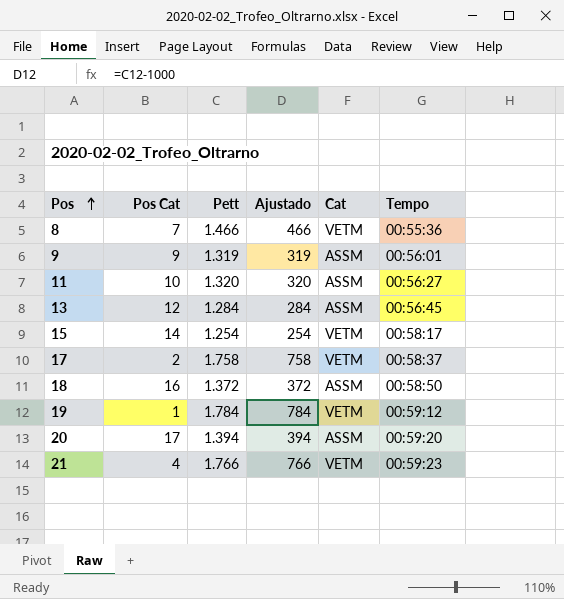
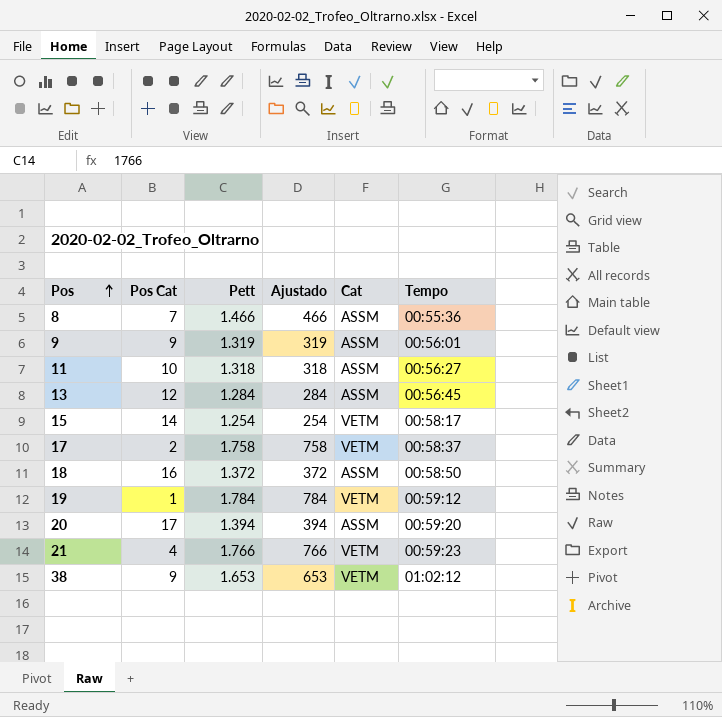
8 | Cat: VETM -> ASSM
11 | Pett: 1.320 -> 1.318
11 | Ajustado: 320 -> 318
row 38: none -> 9 | 1.653 | 653 | VETM | 01:02:12

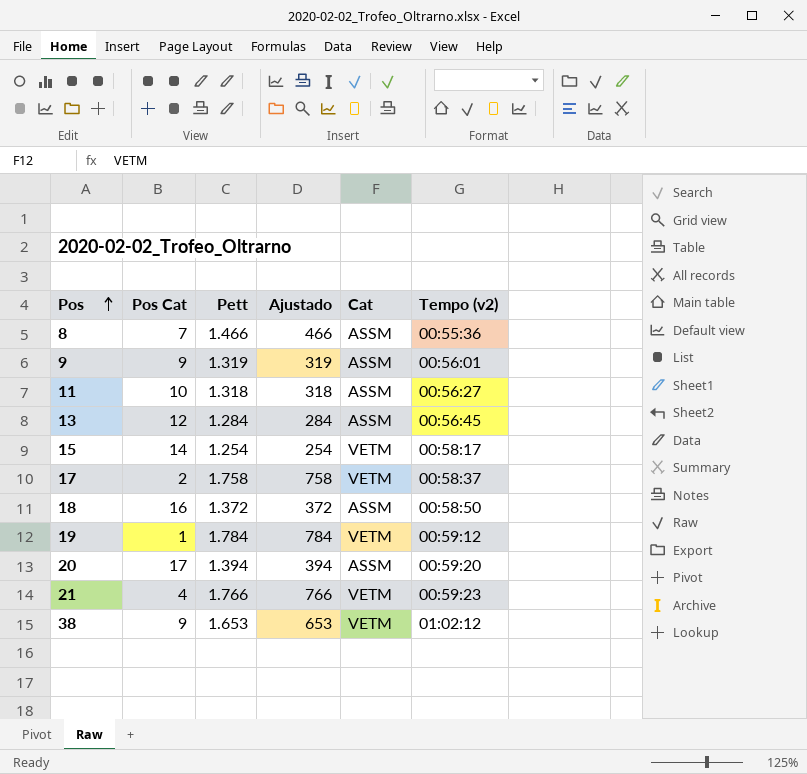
column name: Tempo -> Tempo (v2)

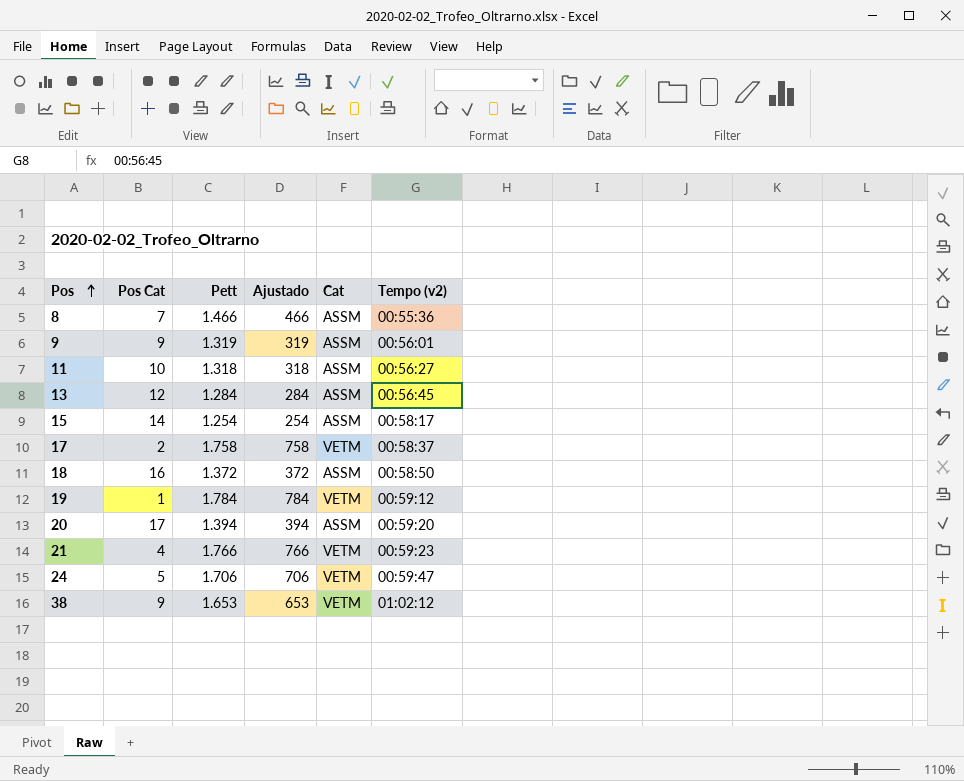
15 | Cat: VETM -> ASSM
row 24: none -> 5 | 1.706 | 706 | VETM | 00:59:47

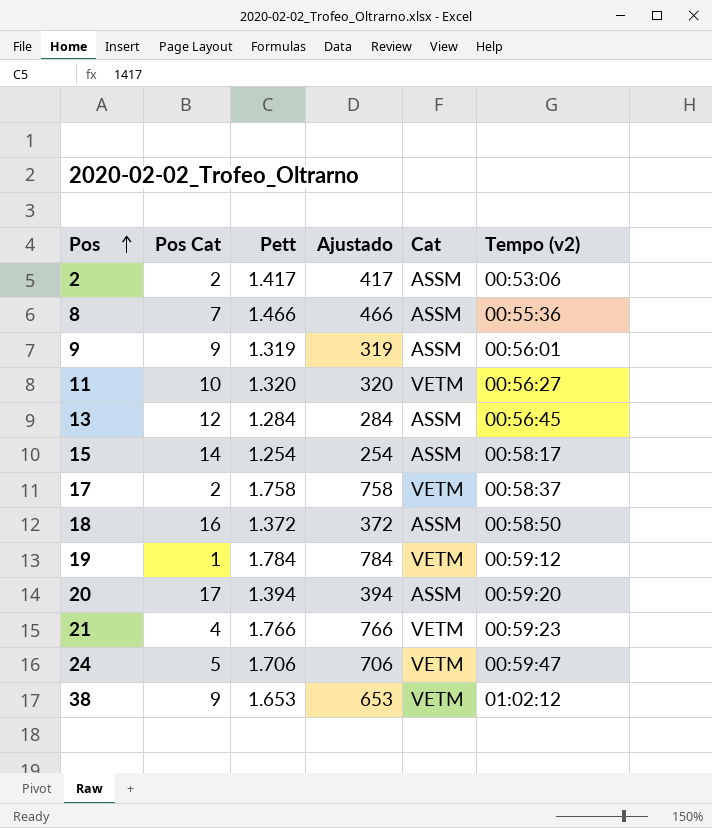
row 2: none -> 2 | 1.417 | 417 | ASSM | 00:53:06
11 | Pett: 1.318 -> 1.320
11 | Ajustado: 318 -> 320
11 | Cat: ASSM -> VETM

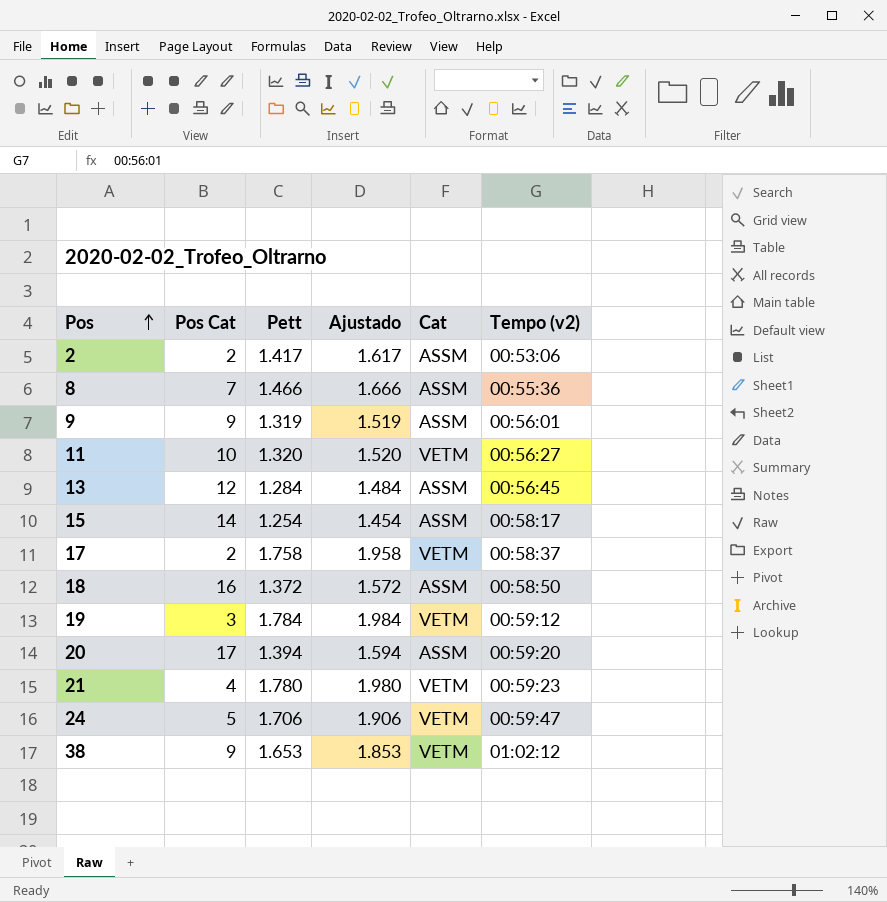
column Ajustado | formula: [Pett] - 1000 -> [Pett] + 200
19 | Pos Cat: 1 -> 3
21 | Pett: 1.766 -> 1.780

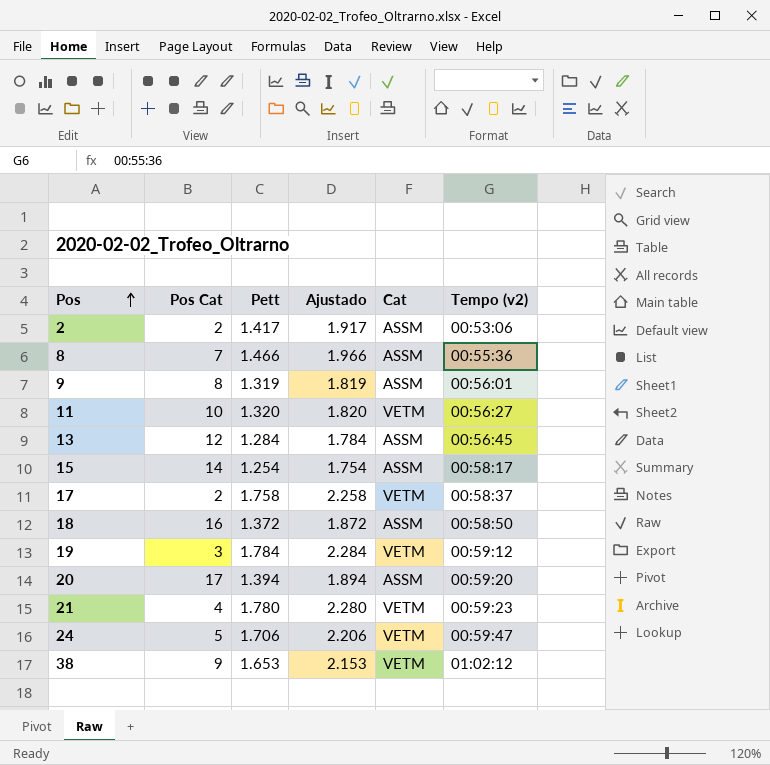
column Ajustado | formula: [Pett] + 200 -> [Pett] + 500
9 | Pos Cat: 9 -> 8

